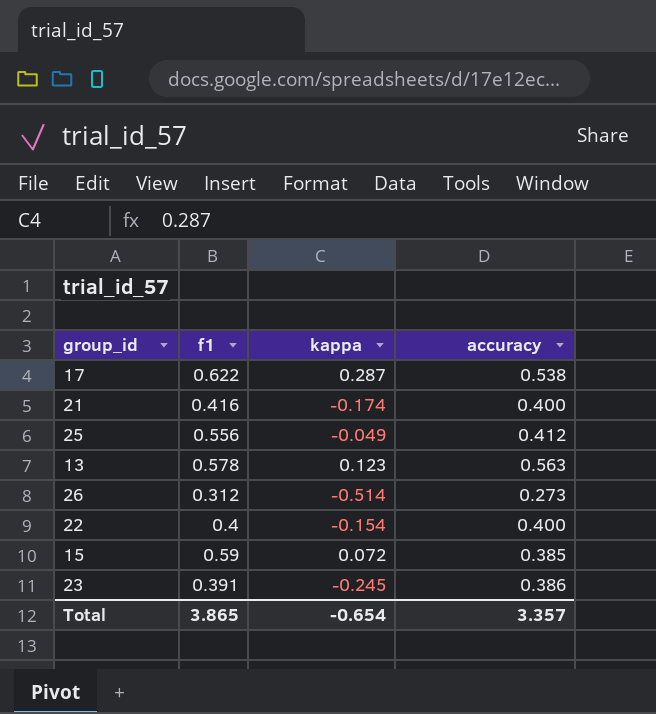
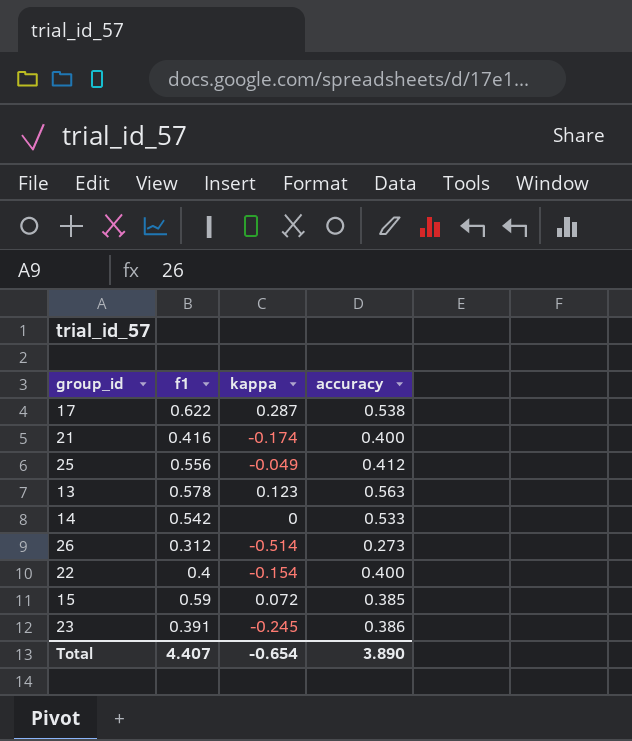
row 14: none -> 0.542 | 0 | 0.533
Total | f1: 3.865 -> 4.407
Total | accuracy: 3.357 -> 3.890

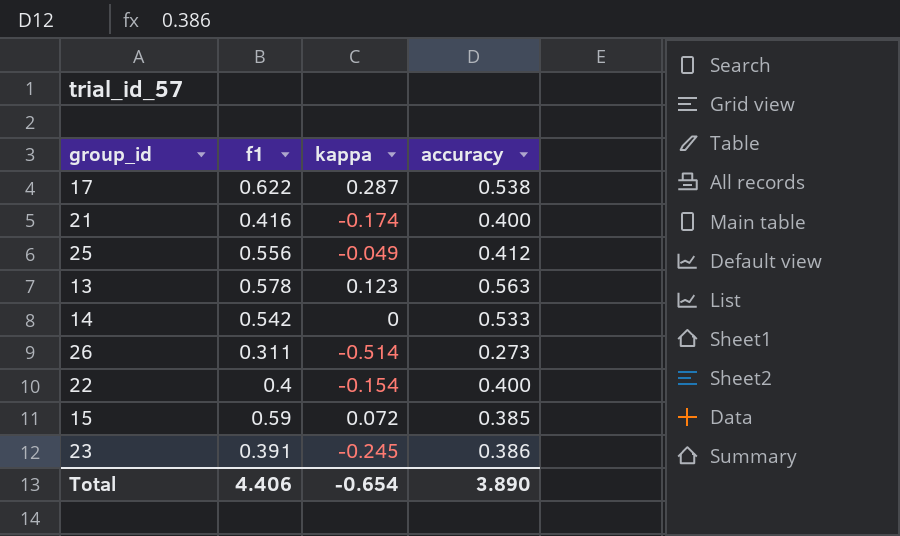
26 | f1: 0.312 -> 0.311
Total | f1: 4.407 -> 4.406

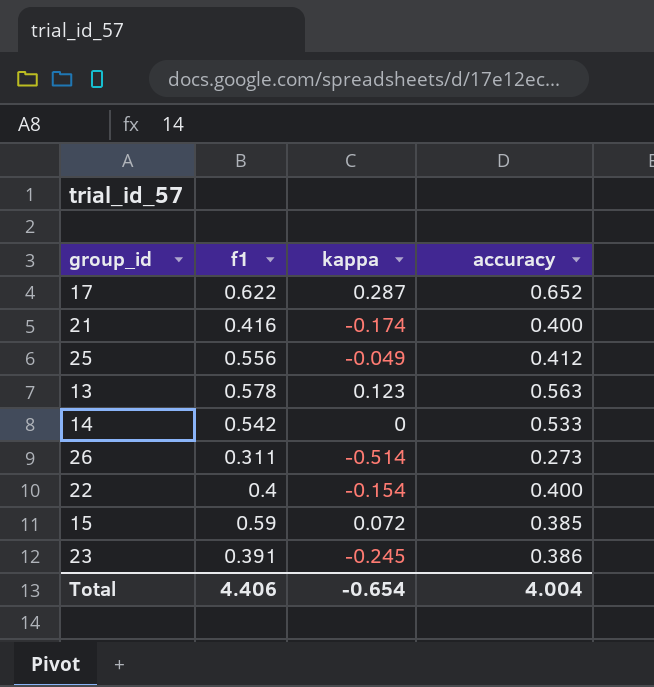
17 | accuracy: 0.538 -> 0.652
Total | accuracy: 3.890 -> 4.004

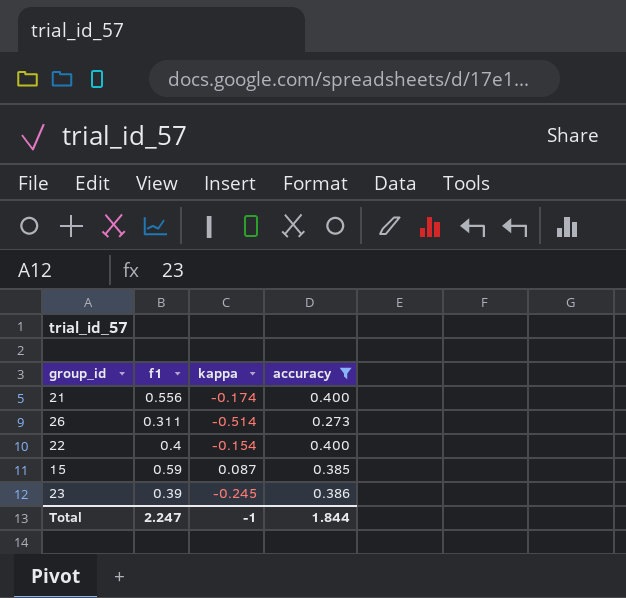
filter: none -> accuracy <= 0.400
21 | f1: 0.416 -> 0.556
15 | kappa: 0.072 -> 0.087
23 | f1: 0.391 -> 0.39
Total | f1: 4.406 -> 2.247
Total | kappa: -0.654 -> -1
Total | accuracy: 4.004 -> 1.844

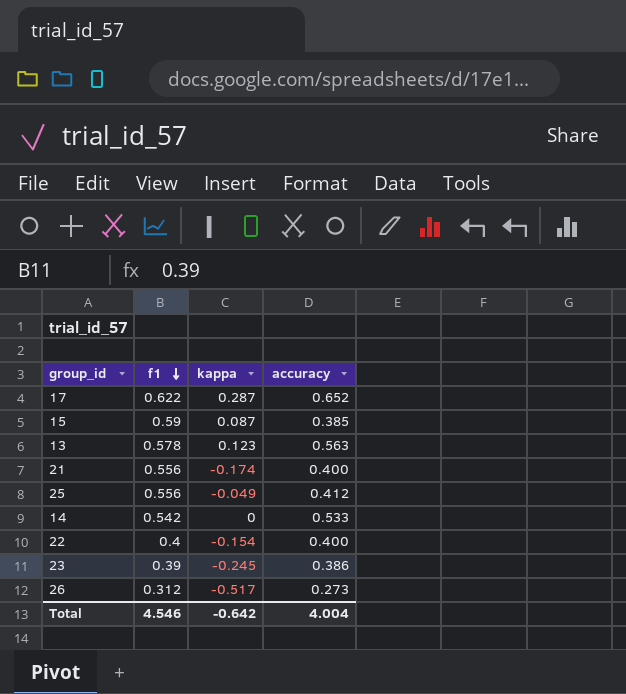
filter: accuracy <= 0.400 -> none
row order: none -> f1 descending
26 | f1: 0.311 -> 0.312
26 | kappa: -0.514 -> -0.517
Total | f1: 2.247 -> 4.546
Total | kappa: -1 -> -0.642
Total | accuracy: 1.844 -> 4.004

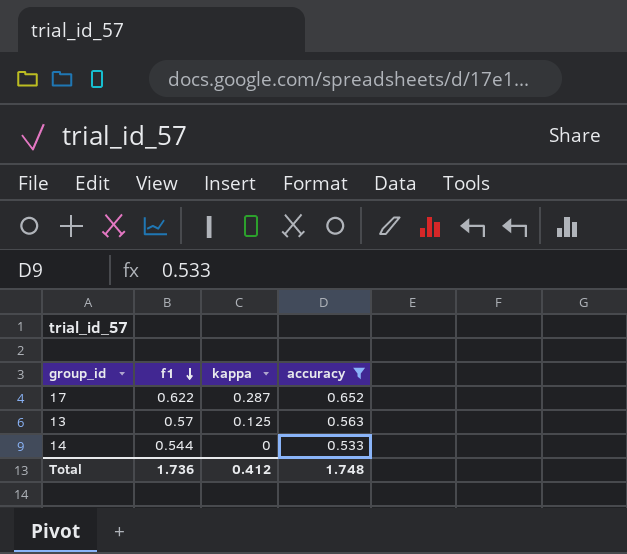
filter: none -> accuracy >= 0.533
13 | f1: 0.578 -> 0.57
13 | kappa: 0.123 -> 0.125
14 | f1: 0.542 -> 0.544
Total | f1: 4.546 -> 1.736
Total | kappa: -0.642 -> 0.412
Total | accuracy: 4.004 -> 1.748

